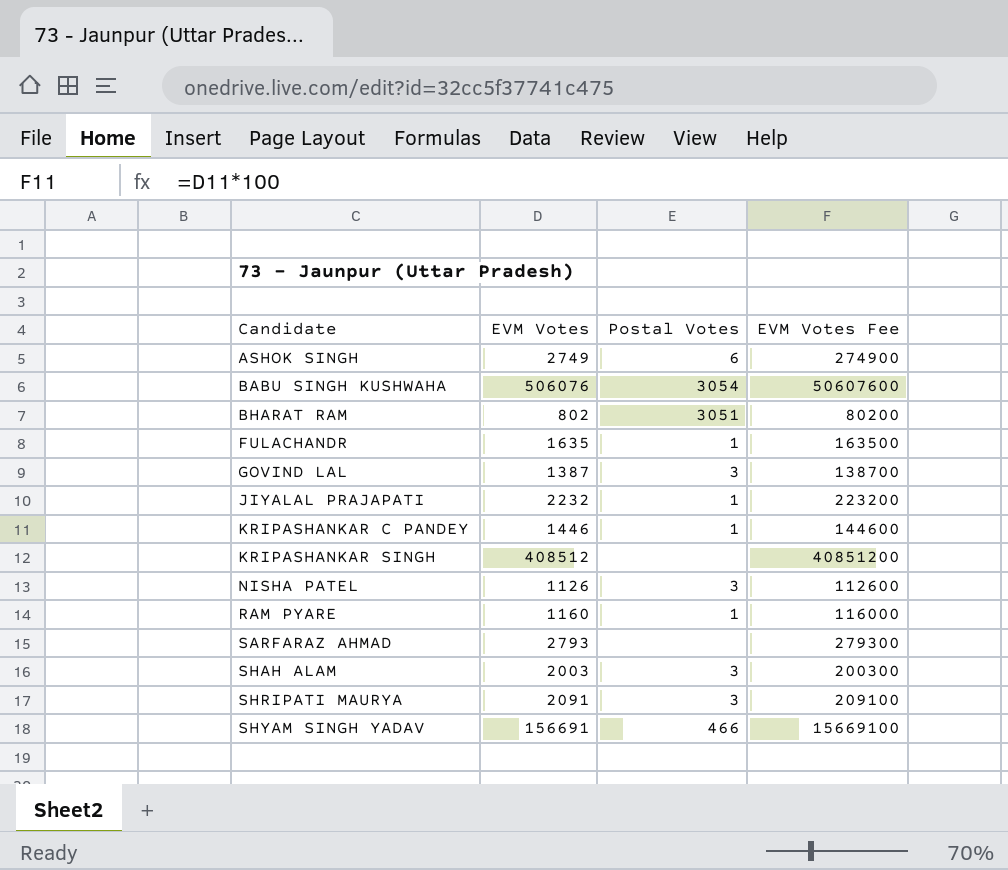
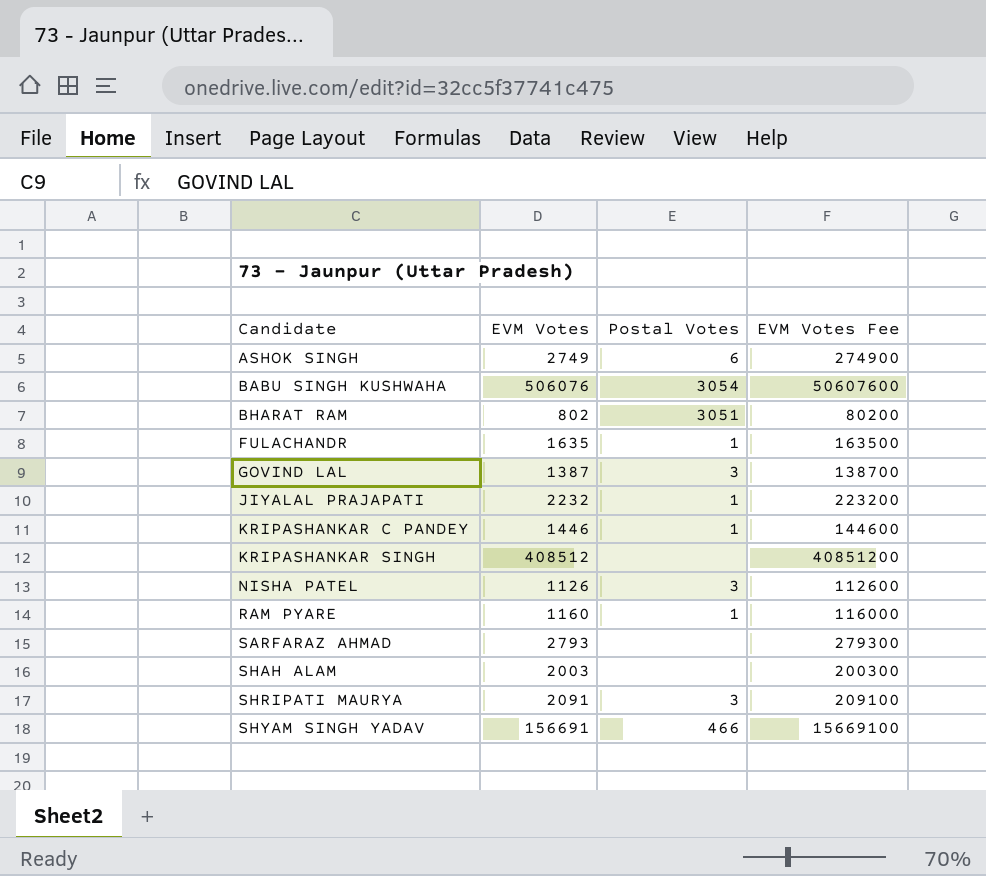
SHAH ALAM | Postal Votes: 3 -> none

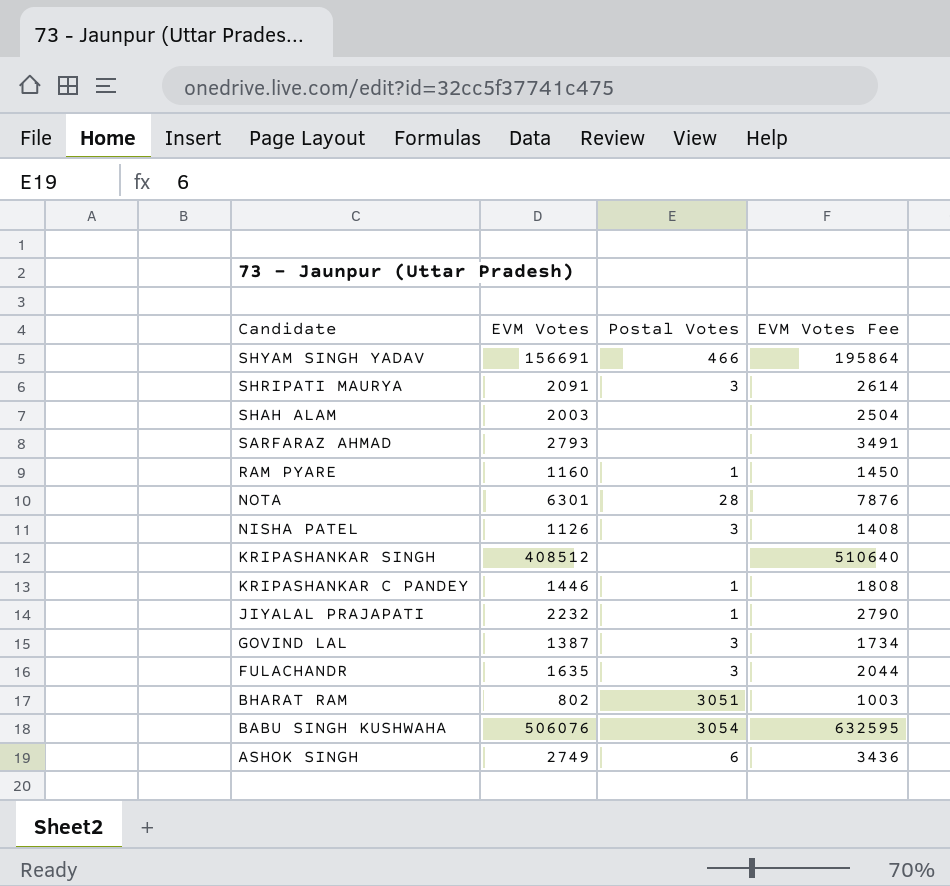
row order: Candidate ascending -> Candidate descending
column EVM Votes Fee | formula: [EVM Votes] * 100 -> [EVM Votes] * 1.25
row NOTA: none -> 6301 | 28 | 7876
FULACHANDR | Postal Votes: 1 -> 3

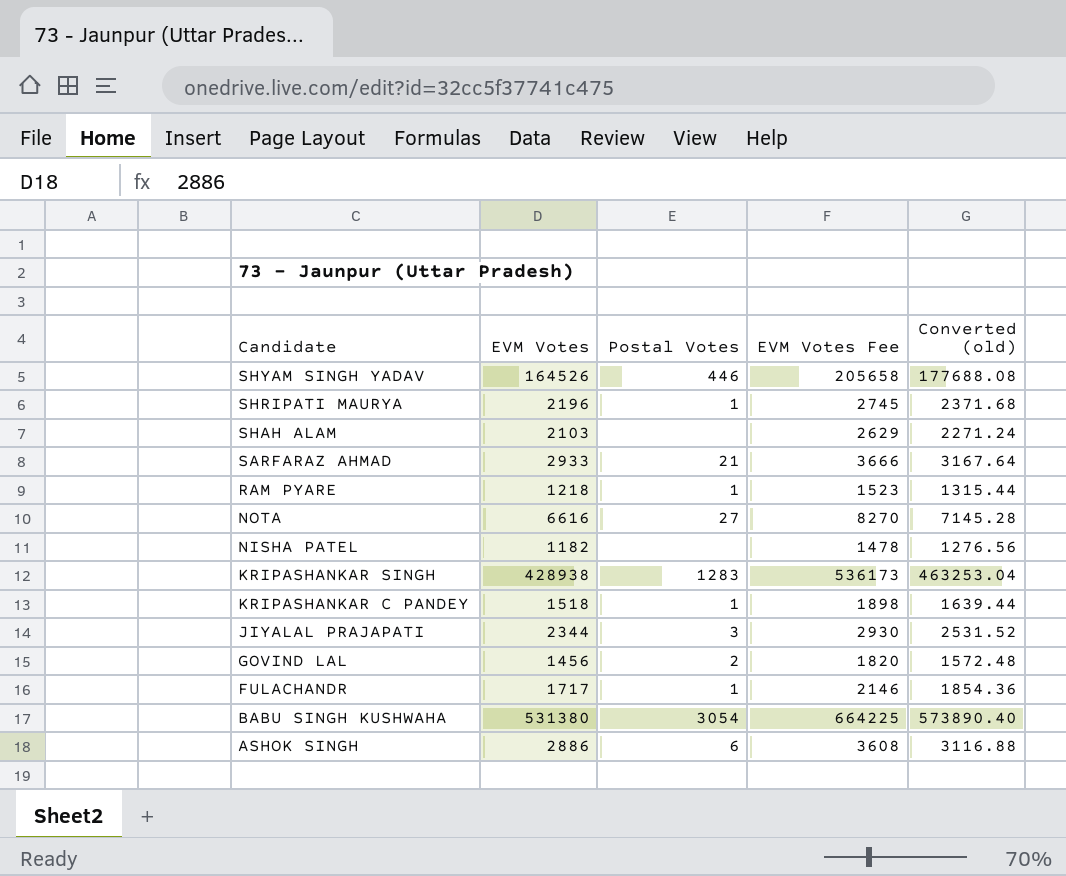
column Converted (old) | formula: none -> [EVM Votes] * 1.08
row BHARAT RAM: 802 | 3051 | 1003 -> none
SHYAM SINGH YADAV | EVM Votes: 156691 -> 164526
SHYAM SINGH YADAV | Postal Votes: 466 -> 446
SHYAM SINGH YADAV | EVM Votes Fee: 195864 -> 205658
SHRIPATI MAURYA | EVM Votes: 2091 -> 2196
SHRIPATI MAURYA | Postal Votes: 3 -> 1
SHRIPATI MAURYA | EVM Votes Fee: 2614 -> 2745
SHAH ALAM | EVM Votes: 2003 -> 2103
SHAH ALAM | EVM Votes Fee: 2504 -> 2629
SARFARAZ AHMAD | EVM Votes: 2793 -> 2933
SARFARAZ AHMAD | Postal Votes: none -> 21
SARFARAZ AHMAD | EVM Votes Fee: 3491 -> 3666
RAM PYARE | EVM Votes: 1160 -> 1218
RAM PYARE | EVM Votes Fee: 1450 -> 1523
NOTA | EVM Votes: 6301 -> 6616
NOTA | Postal Votes: 28 -> 27
NOTA | EVM Votes Fee: 7876 -> 8270
NISHA PATEL | EVM Votes: 1126 -> 1182
NISHA PATEL | Postal Votes: 3 -> none
NISHA PATEL | EVM Votes Fee: 1408 -> 1478
KRIPASHANKAR SINGH | EVM Votes: 408512 -> 428938
KRIPASHANKAR SINGH | Postal Votes: none -> 1283
KRIPASHANKAR SINGH | EVM Votes Fee: 510640 -> 536173
KRIPASHANKAR C PANDEY | EVM Votes: 1446 -> 1518
KRIPASHANKAR C PANDEY | EVM Votes Fee: 1808 -> 1898
JIYALAL PRAJAPATI | EVM Votes: 2232 -> 2344
JIYALAL PRAJAPATI | Postal Votes: 1 -> 3
JIYALAL PRAJAPATI | EVM Votes Fee: 2790 -> 2930
GOVIND LAL | EVM Votes: 1387 -> 1456
GOVIND LAL | Postal Votes: 3 -> 2
GOVIND LAL | EVM Votes Fee: 1734 -> 1820
FULACHANDR | EVM Votes: 1635 -> 1717
FULACHANDR | Postal Votes: 3 -> 1
FULACHANDR | EVM Votes Fee: 2044 -> 2146
BABU SINGH KUSHWAHA | EVM Votes: 506076 -> 531380
BABU SINGH KUSHWAHA | EVM Votes Fee: 632595 -> 664225
ASHOK SINGH | EVM Votes: 2749 -> 2886
ASHOK SINGH | EVM Votes Fee: 3436 -> 3608

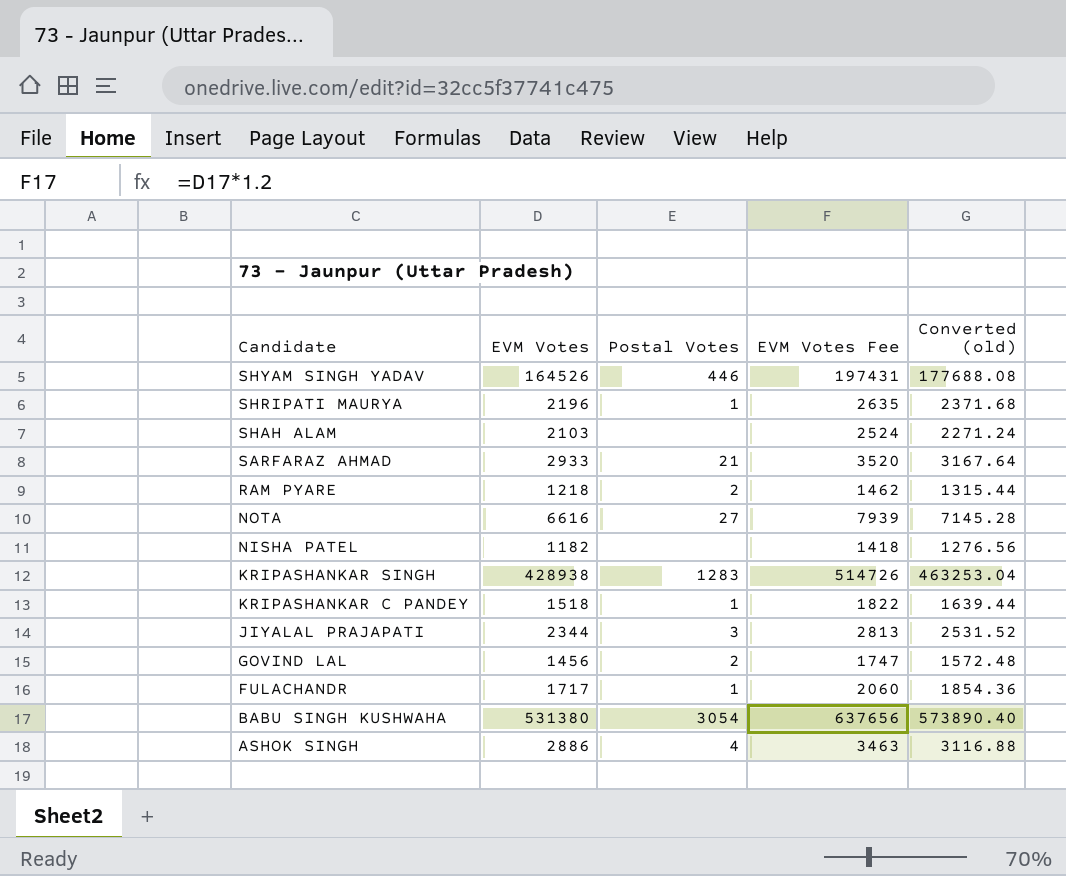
column EVM Votes Fee | formula: [EVM Votes] * 1.25 -> [EVM Votes] * 1.2
RAM PYARE | Postal Votes: 1 -> 2
ASHOK SINGH | Postal Votes: 6 -> 4

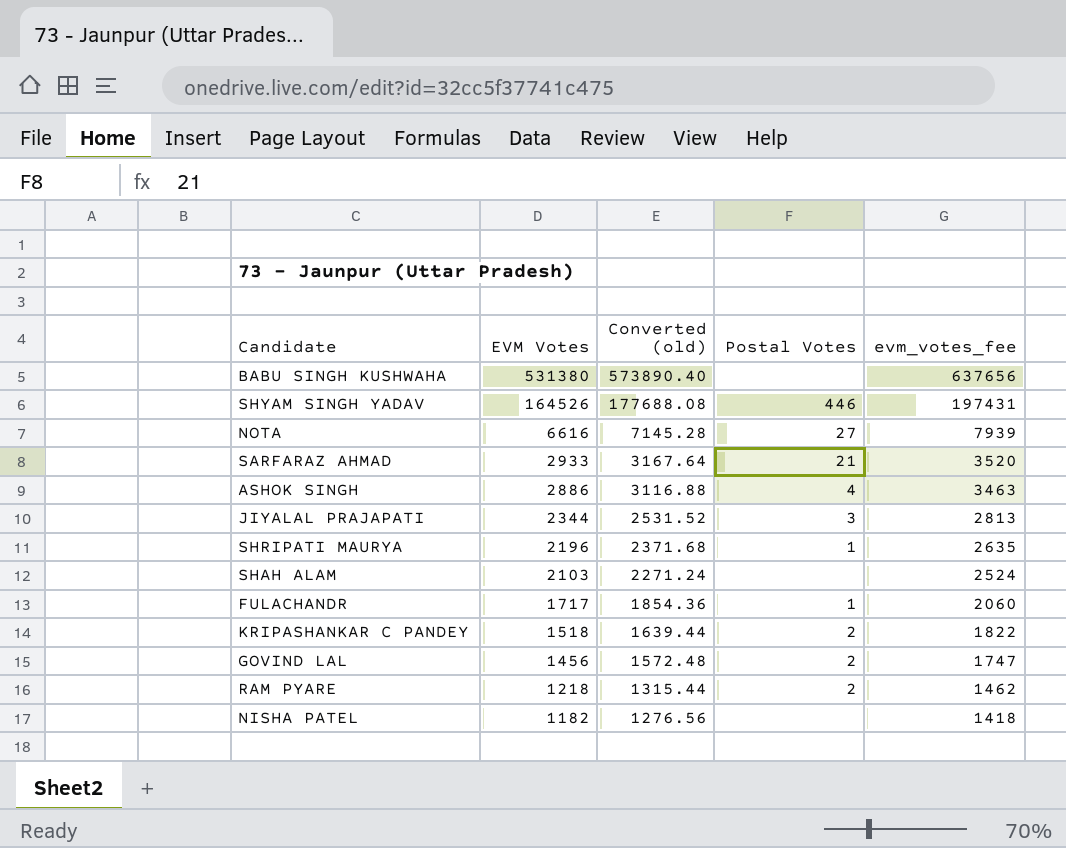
row order: Candidate descending -> EVM Votes descending
column Converted (old) | position: 5 -> 3
column name: EVM Votes Fee -> evm_votes_fee
row KRIPASHANKAR SINGH: 428938 | 1283 | 514726 | 463253.04 -> none
BABU SINGH KUSHWAHA | Postal Votes: 3054 -> none
KRIPASHANKAR C PANDEY | Postal Votes: 1 -> 2

